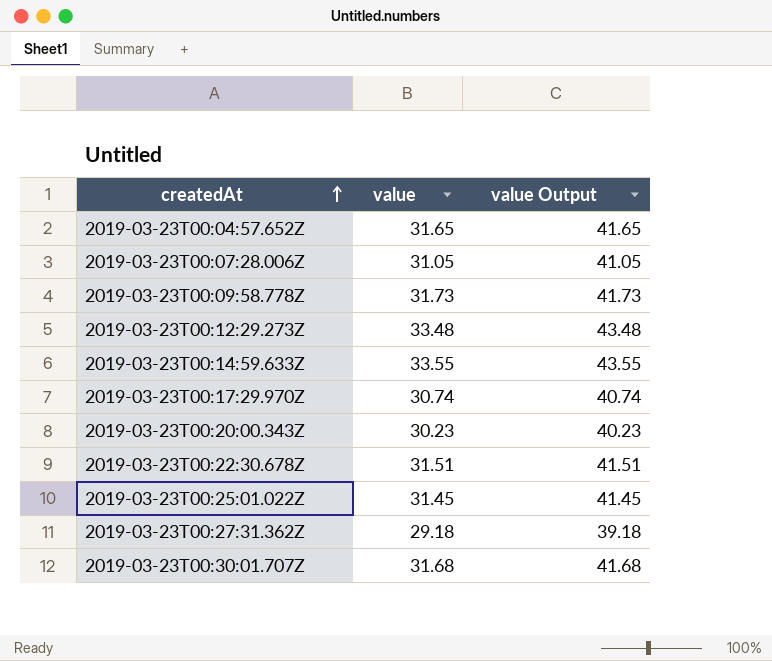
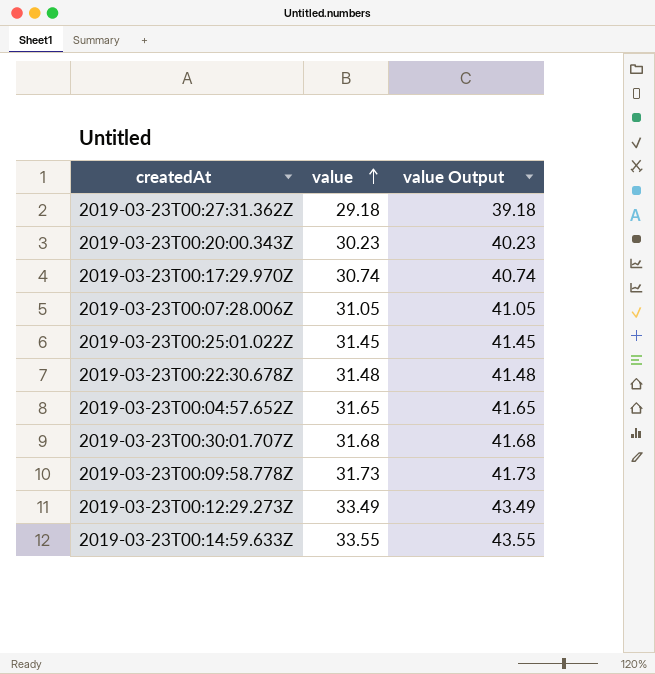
row order: createdAt ascending -> value ascending
2019-03-23T00:22:30.678Z | value: 31.51 -> 31.48
2019-03-23T00:22:30.678Z | value Output: 41.51 -> 41.48
2019-03-23T00:12:29.273Z | value: 33.48 -> 33.49
2019-03-23T00:12:29.273Z | value Output: 43.48 -> 43.49

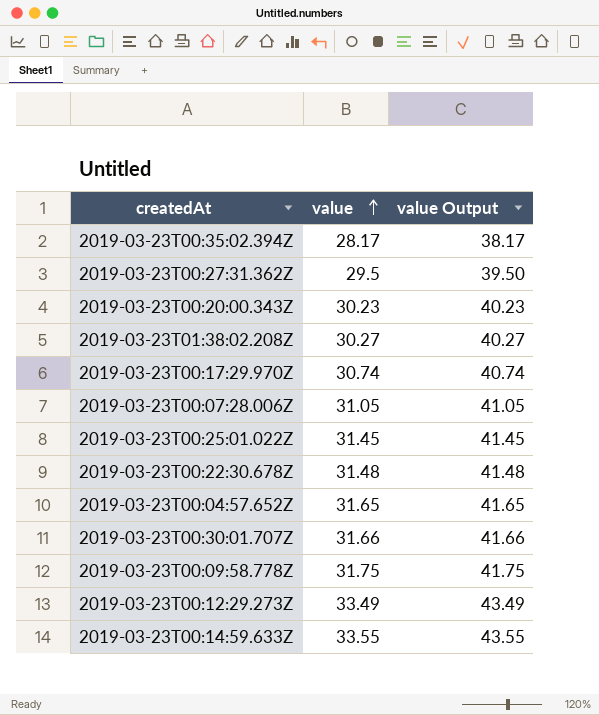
row 2019-03-23T00:35:02.394Z: none -> 28.17 | 38.17
2019-03-23T00:27:31.362Z | value: 29.18 -> 29.5
2019-03-23T00:27:31.362Z | value Output: 39.18 -> 39.50
row 2019-03-23T01:38:02.208Z: none -> 30.27 | 40.27
2019-03-23T00:30:01.707Z | value: 31.68 -> 31.66
2019-03-23T00:30:01.707Z | value Output: 41.68 -> 41.66
2019-03-23T00:09:58.778Z | value: 31.73 -> 31.75
2019-03-23T00:09:58.778Z | value Output: 41.73 -> 41.75

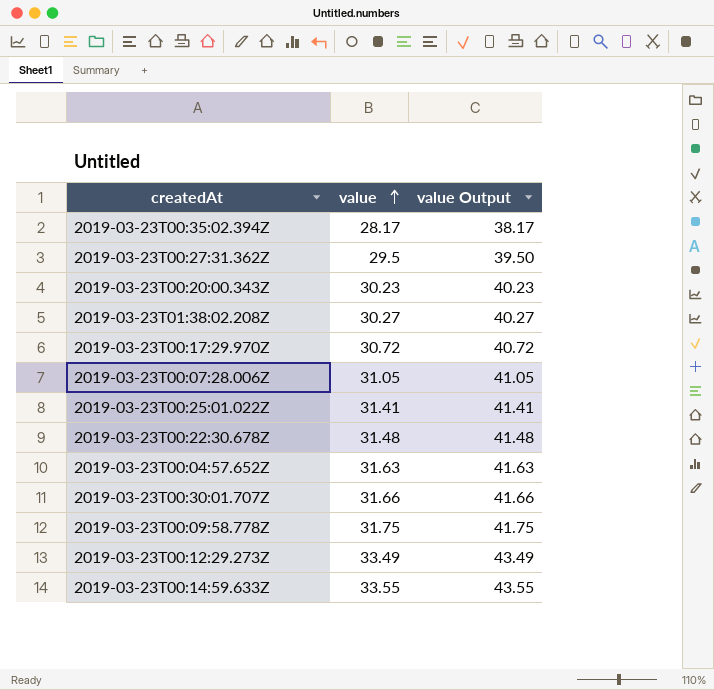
2019-03-23T00:17:29.970Z | value: 30.74 -> 30.72
2019-03-23T00:17:29.970Z | value Output: 40.74 -> 40.72
2019-03-23T00:25:01.022Z | value: 31.45 -> 31.41
2019-03-23T00:25:01.022Z | value Output: 41.45 -> 41.41
2019-03-23T00:04:57.652Z | value: 31.65 -> 31.63
2019-03-23T00:04:57.652Z | value Output: 41.65 -> 41.63

